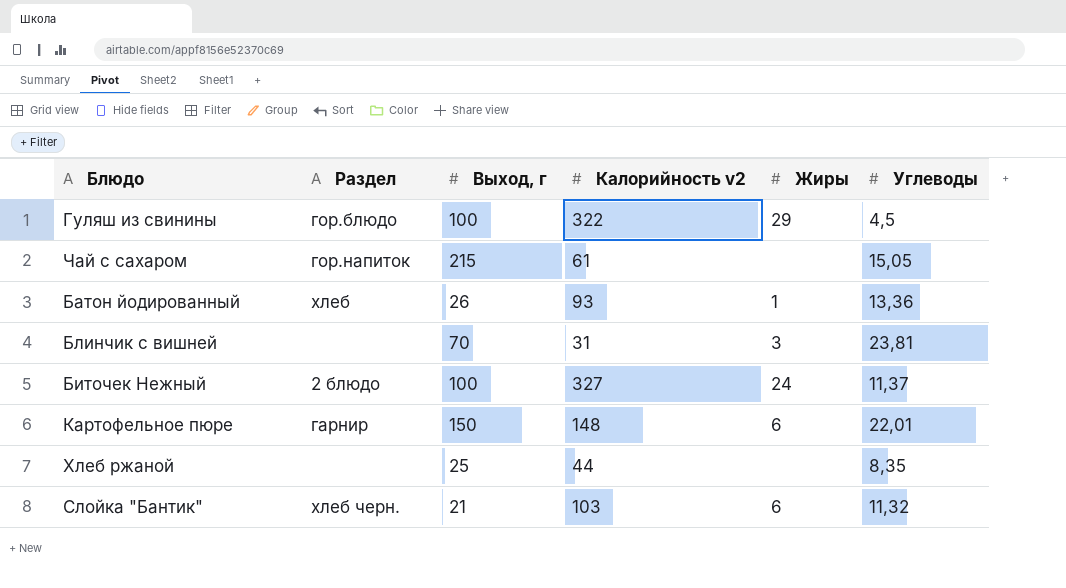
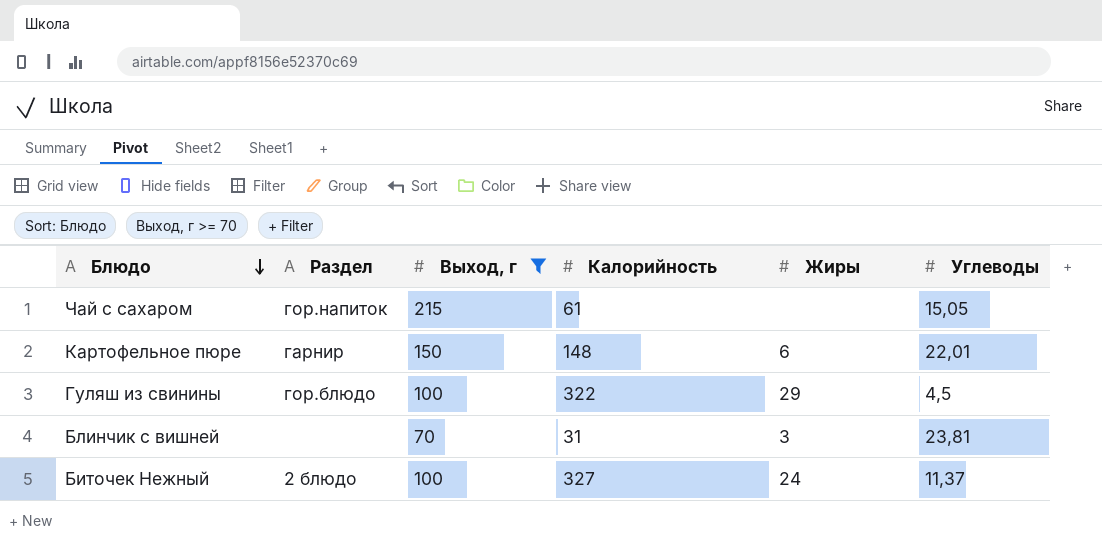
filter: none -> Выход, г >= 70
row order: none -> Блюдо descending
column name: Калорийность v2 -> Калорийность

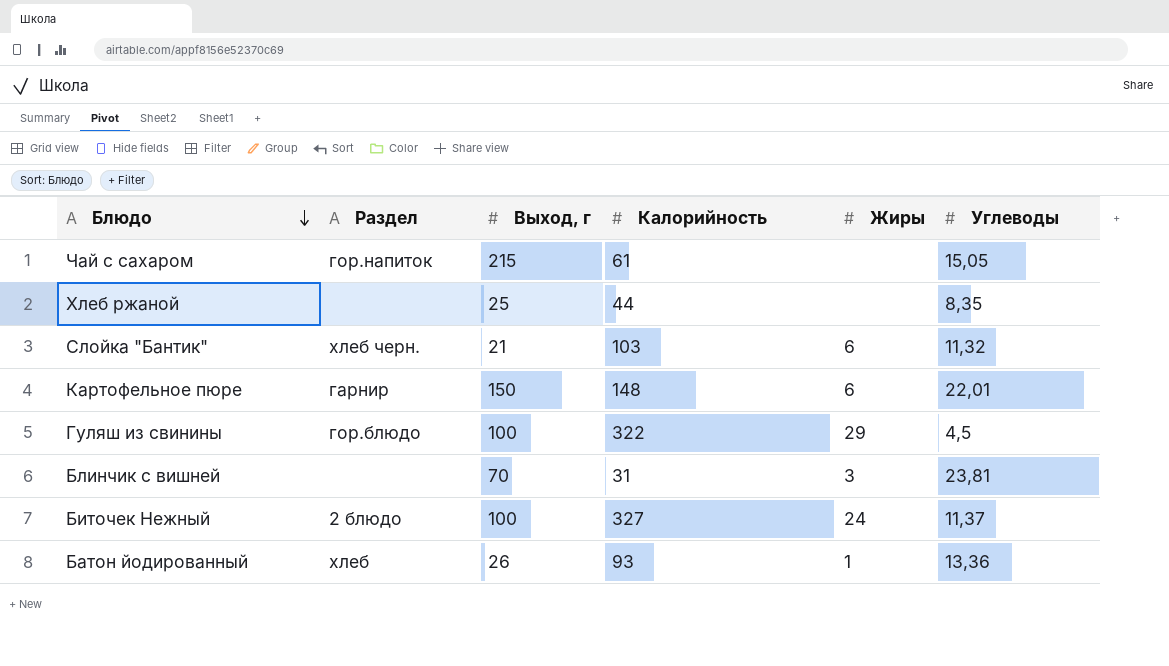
filter: Выход, г >= 70 -> none

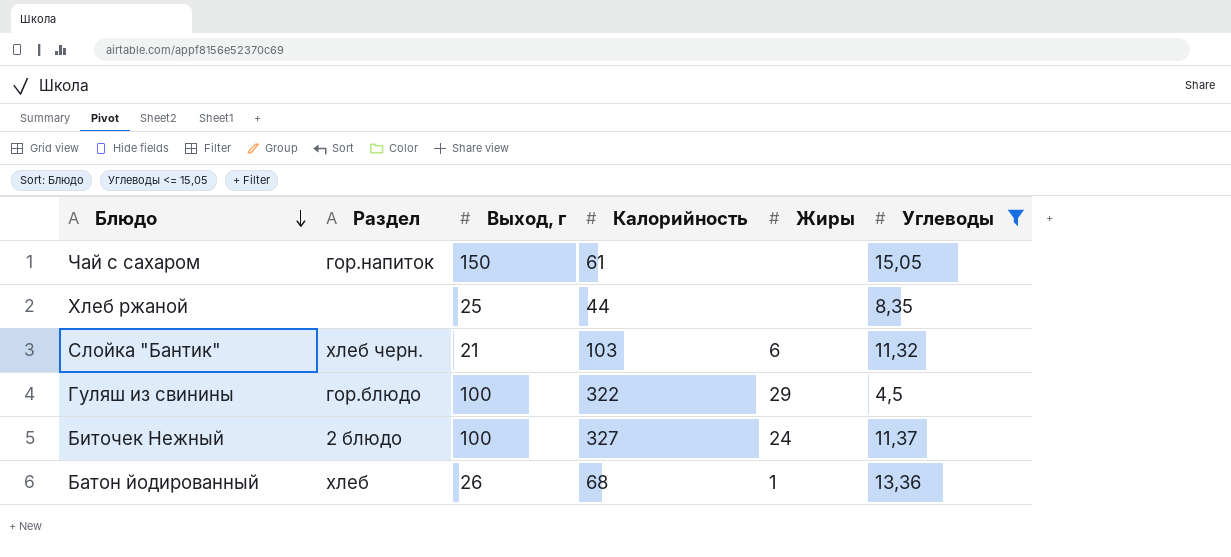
filter: none -> Углеводы <= 15,05
Чай с сахаром | Выход, г: 215 -> 150
Батон йодированный | Калорийность: 93 -> 68

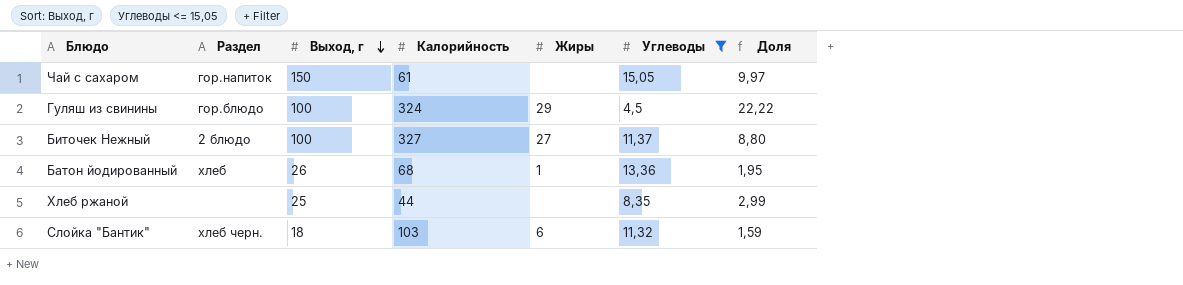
row order: Блюдо descending -> Выход, г descending
column Доля | formula: none -> [Выход, г] / [Углеводы]
Гуляш из свинины | Калорийность: 322 -> 324
Биточек Нежный | Жиры: 24 -> 27
Слойка "Бантик" | Выход, г: 21 -> 18

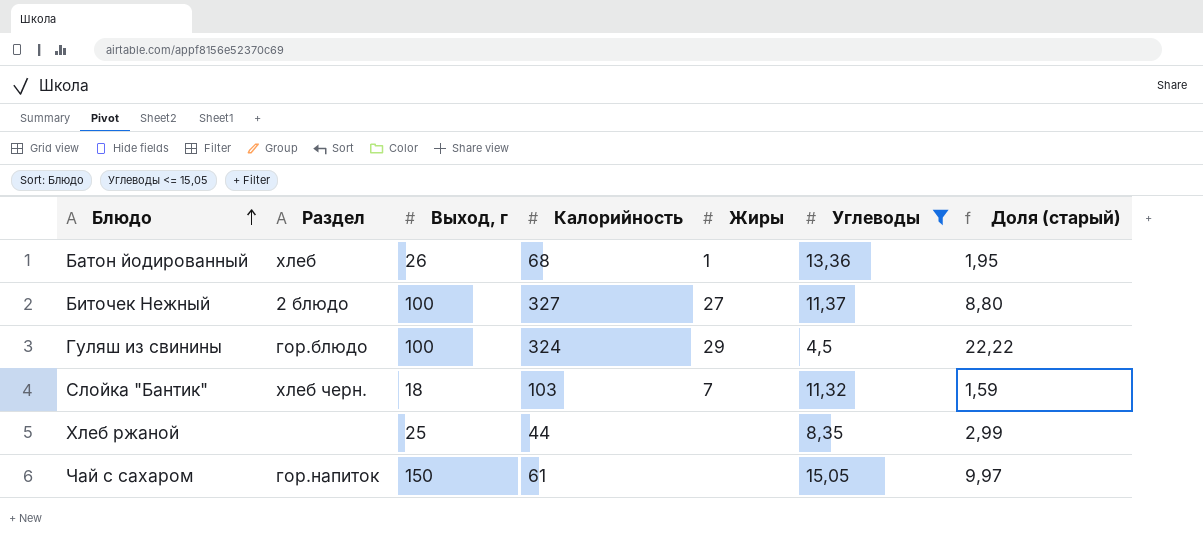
row order: Выход, г descending -> Блюдо ascending
column name: Доля -> Доля (старый)
Слойка "Бантик" | Жиры: 6 -> 7

